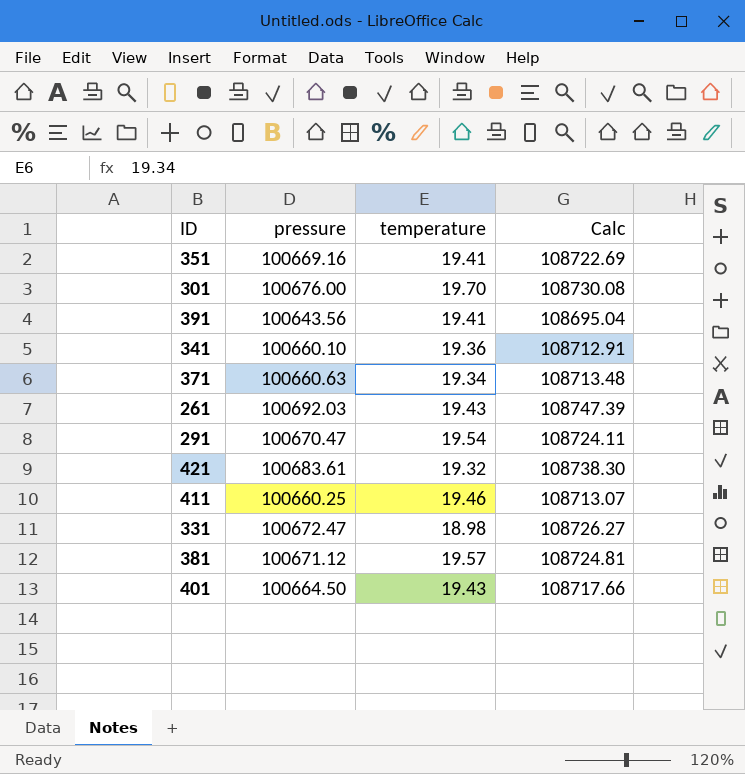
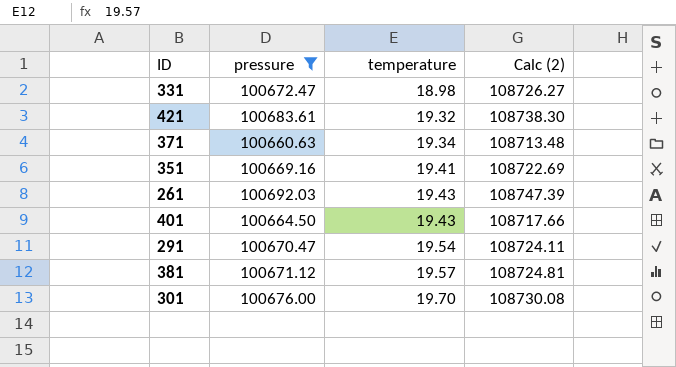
filter: none -> pressure >= 100660.63
row order: none -> temperature ascending
column name: Calc -> Calc (2)

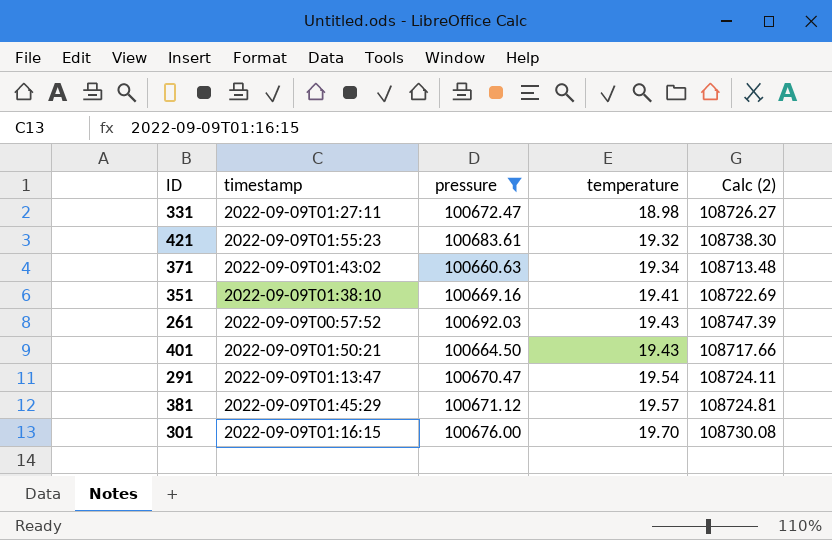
column timestamp | position: none -> 2

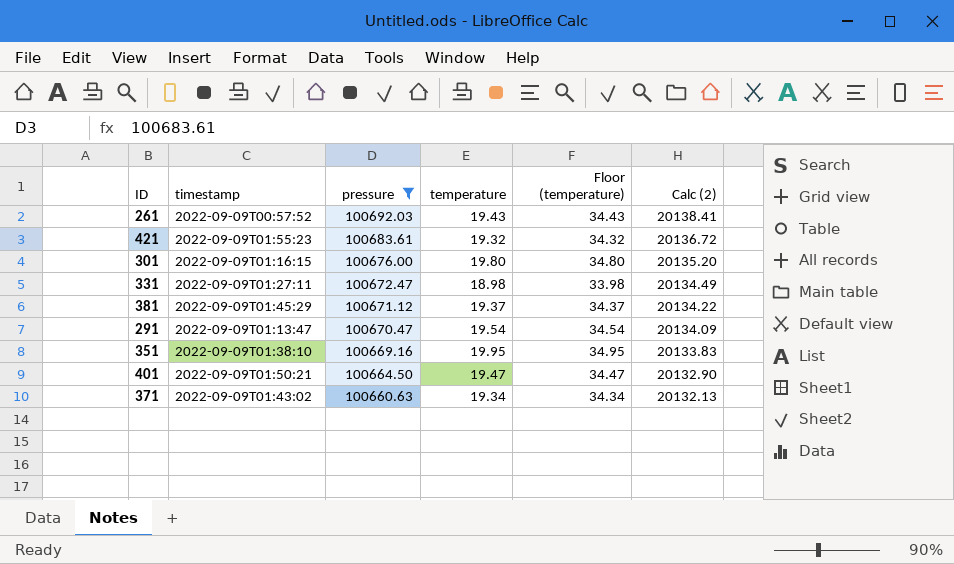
row order: temperature ascending -> pressure descending
column Floor (temperature) | formula: none -> [temperature] + 15
column Calc (2) | formula: [pressure] * 1.08 -> [pressure] * 0.2
301 | temperature: 19.70 -> 19.80
381 | temperature: 19.57 -> 19.37
351 | temperature: 19.41 -> 19.95
401 | temperature: 19.43 -> 19.47

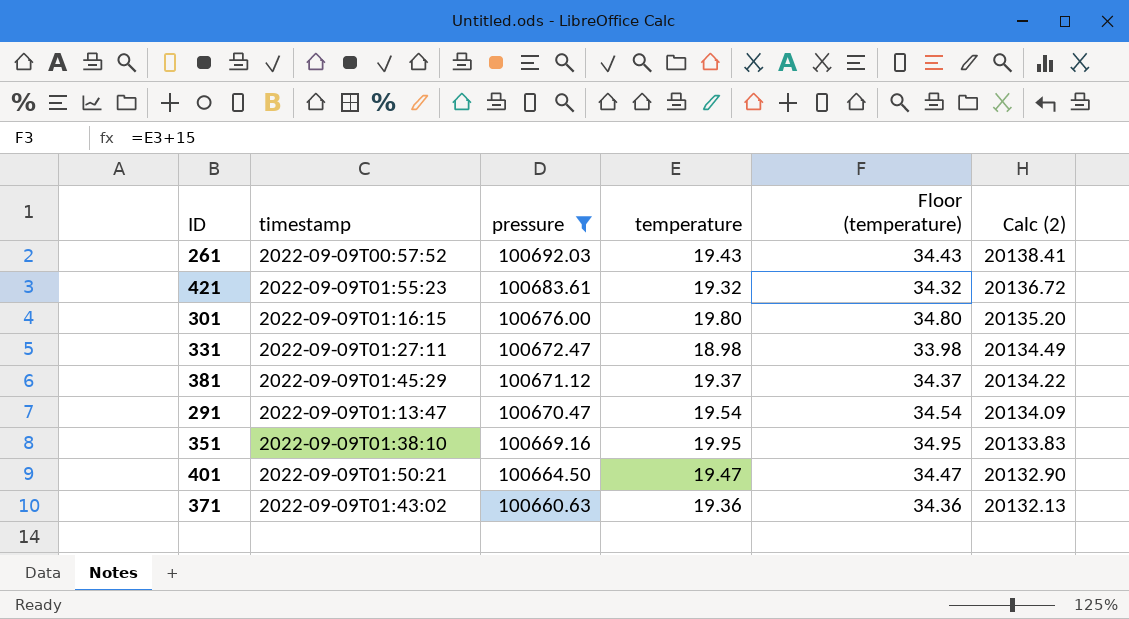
371 | temperature: 19.34 -> 19.36
371 | Floor (temperature): 34.34 -> 34.36

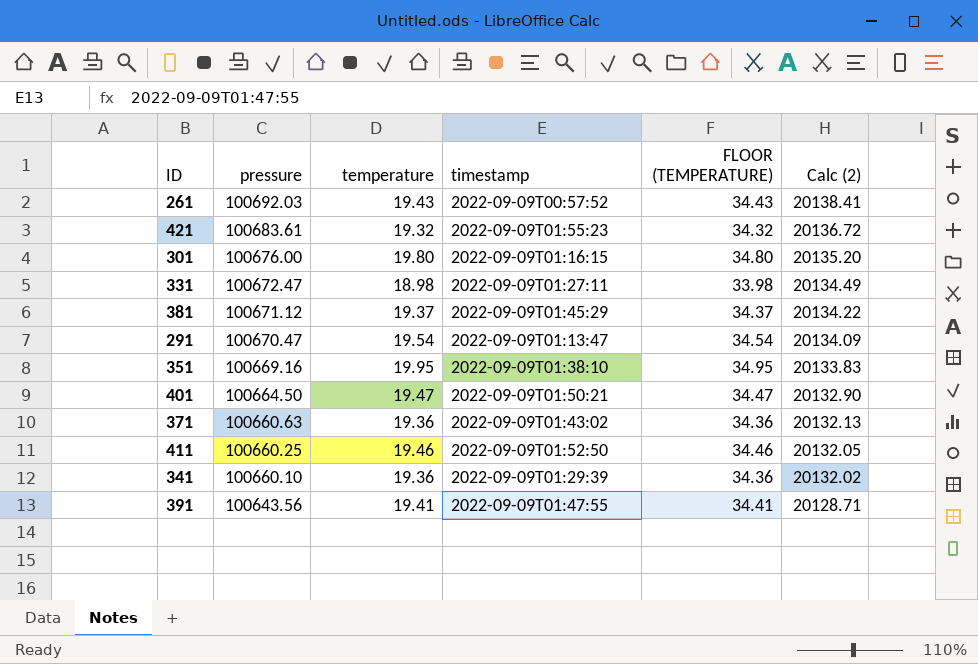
filter: pressure >= 100660.63 -> none
column timestamp | position: 2 -> 4
column name: Floor (temperature) -> FLOOR (TEMPERATURE)

